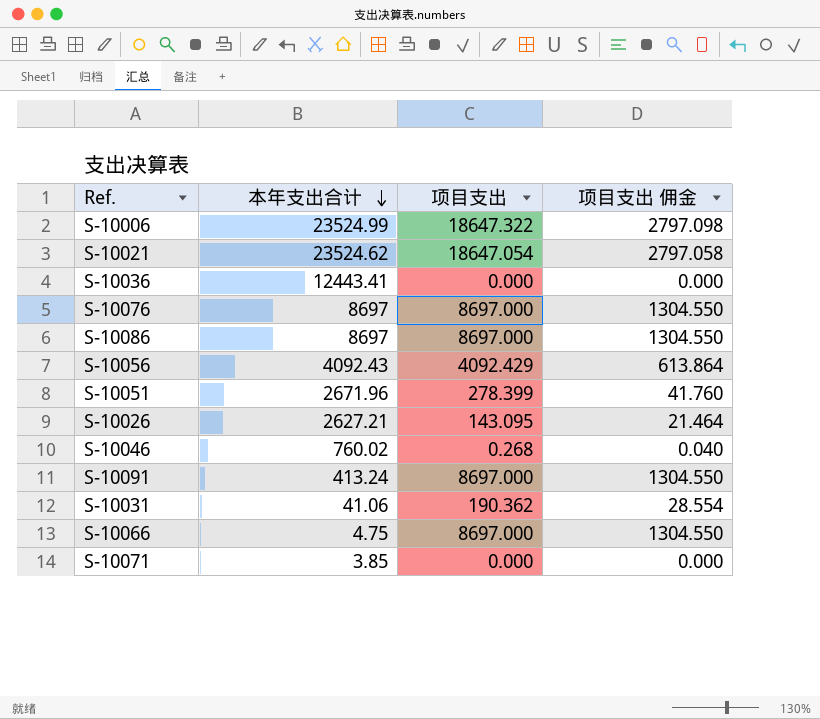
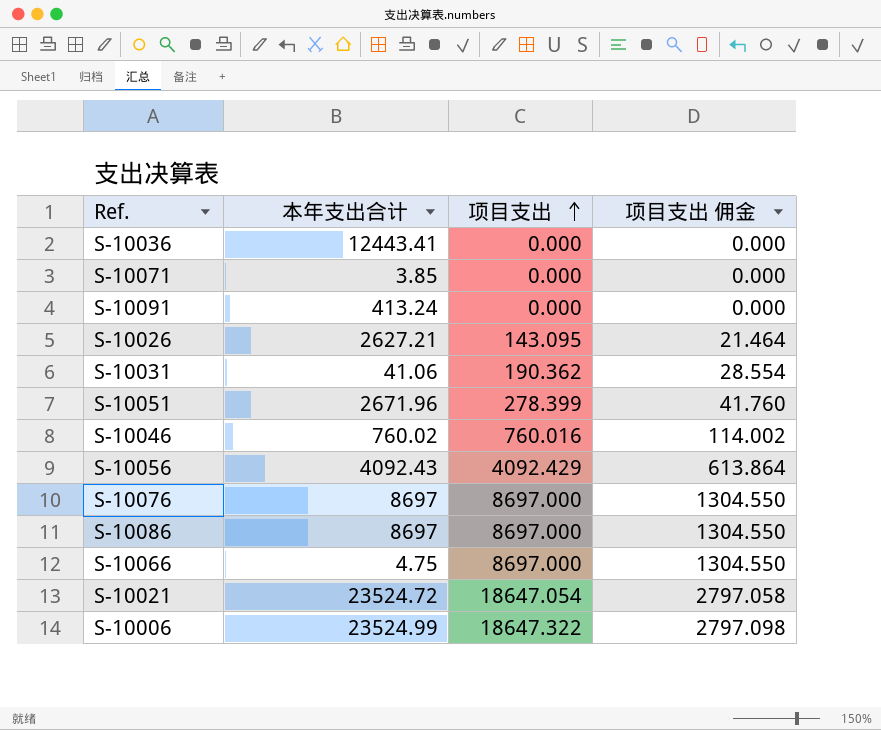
row order: 本年支出合计 descending -> 项目支出 ascending
S-10091 | 项目支出: 8697.000 -> 0.000
S-10091 | 项目支出 佣金: 1304.550 -> 0.000
S-10046 | 项目支出: 0.268 -> 760.016
S-10046 | 项目支出 佣金: 0.040 -> 114.002
S-10021 | 本年支出合计: 23524.62 -> 23524.72

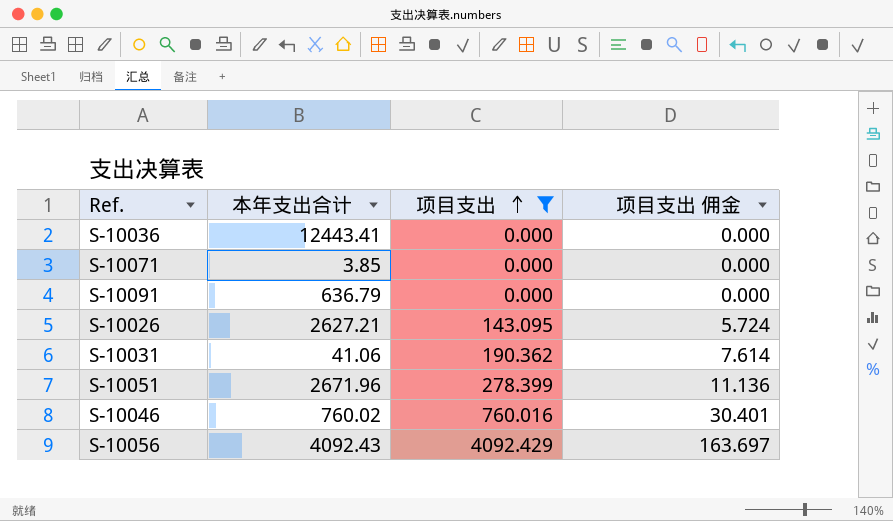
filter: none -> 项目支出 <= 4092.429
column 项目支出 佣金 | formula: [项目支出] * 0.15 -> [项目支出] * 0.04
S-10091 | 本年支出合计: 413.24 -> 636.79

